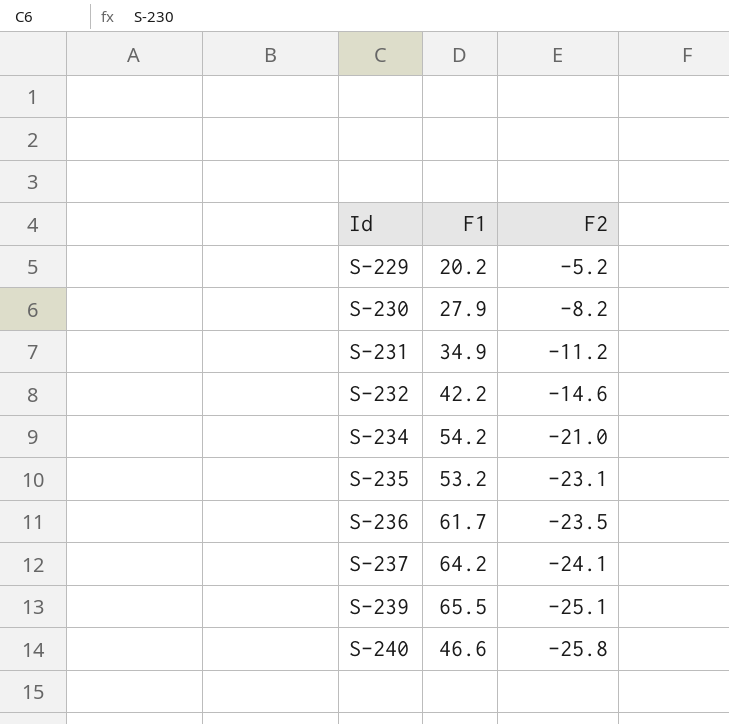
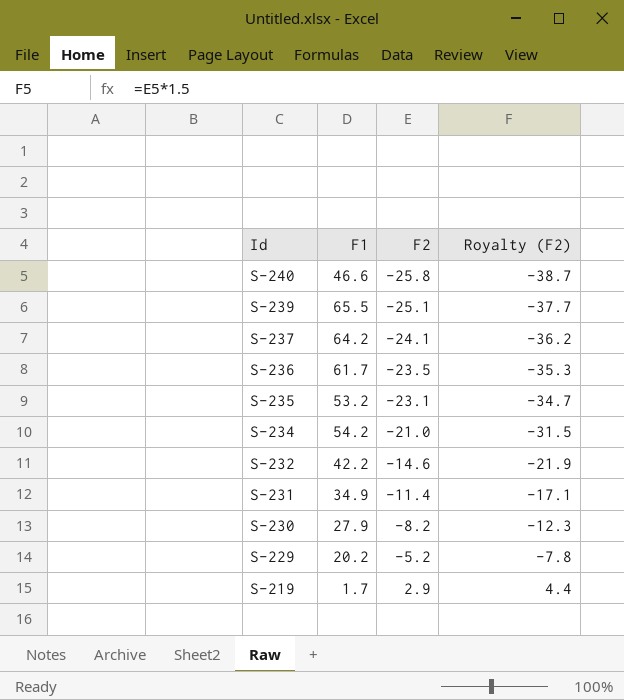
row order: Id ascending -> Id descending
column Royalty (F2) | formula: none -> [F2] * 1.5
S-231 | F2: -11.2 -> -11.4
row S-219: none -> 1.7 | 2.9 | 4.4

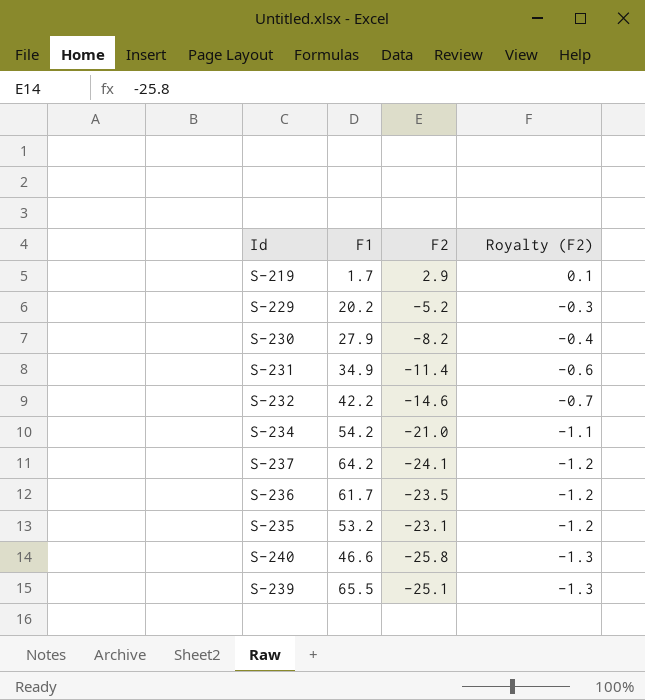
row order: Id descending -> Royalty (F2) descending
column Royalty (F2) | formula: [F2] * 1.5 -> [F2] * 0.05

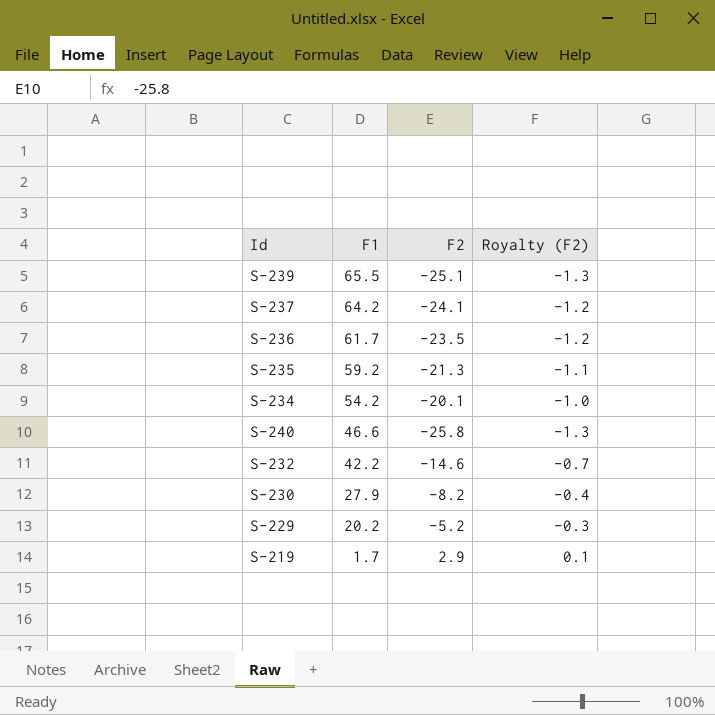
row order: Royalty (F2) descending -> F1 descending
row S-231: 34.9 | -11.4 | -0.6 -> none
S-235 | F1: 53.2 -> 59.2
S-235 | F2: -23.1 -> -21.3
S-235 | Royalty (F2): -1.2 -> -1.1
S-234 | F2: -21.0 -> -20.1
S-234 | Royalty (F2): -1.1 -> -1.0

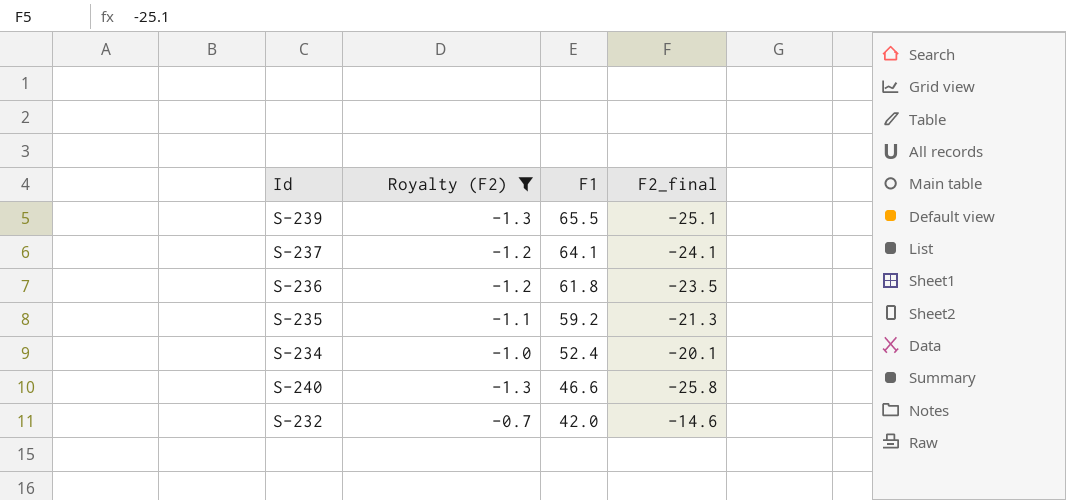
filter: none -> Royalty (F2) <= -0.7
column Royalty (F2) | position: 4 -> 2
column name: F2 -> F2_final
S-237 | F1: 64.2 -> 64.1
S-236 | F1: 61.7 -> 61.8
S-234 | F1: 54.2 -> 52.4
S-232 | F1: 42.2 -> 42.0

